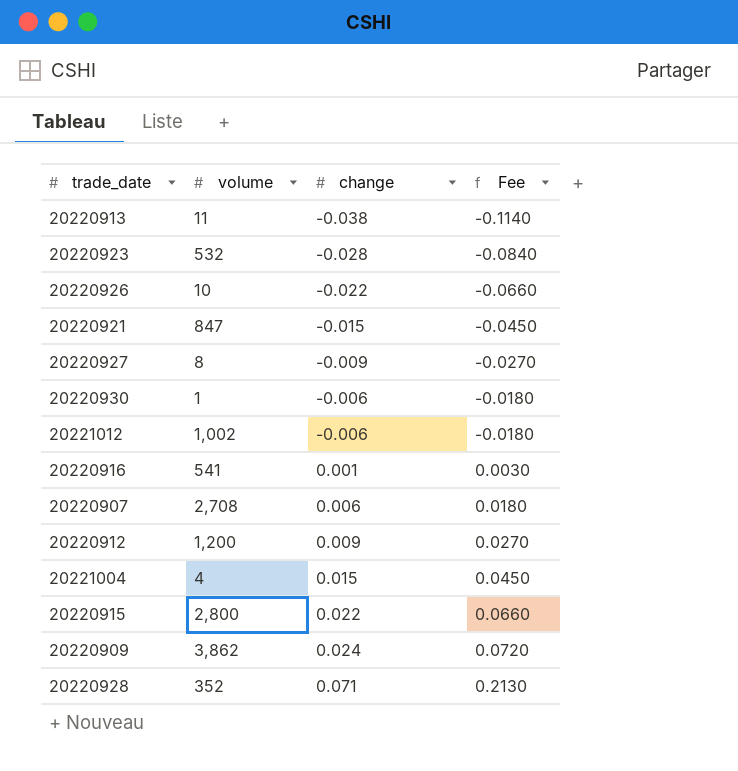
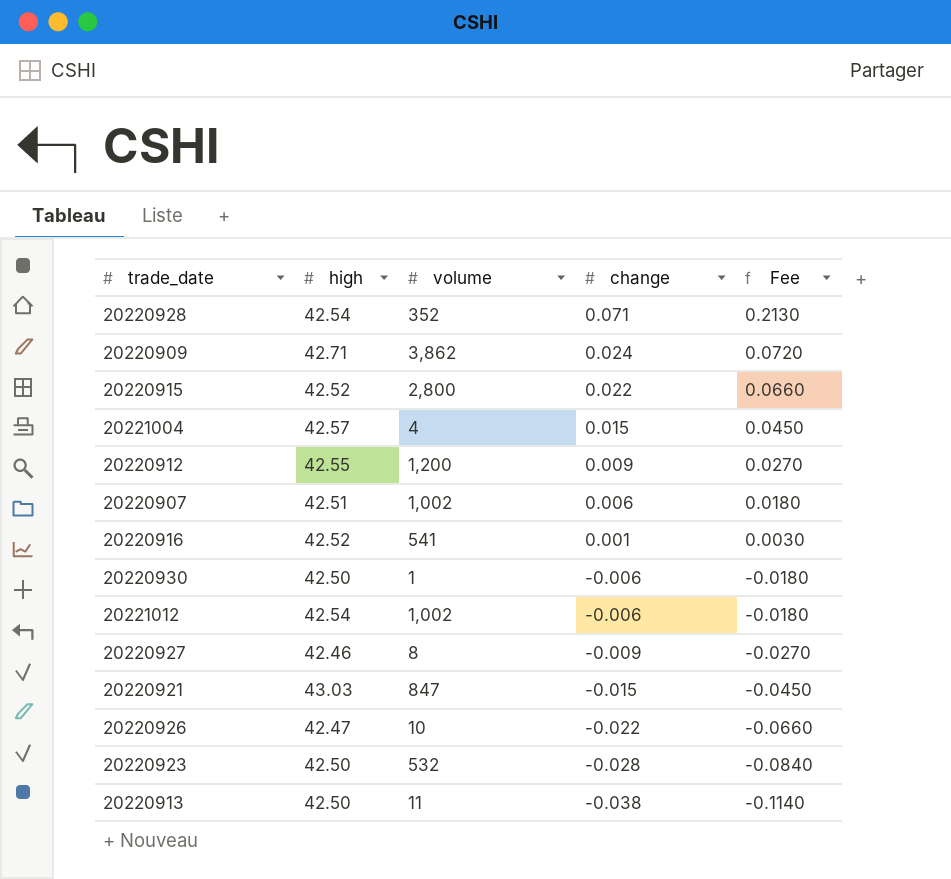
row order: change ascending -> change descending
column high | position: none -> 2
20220907 | volume: 2,708 -> 1,002

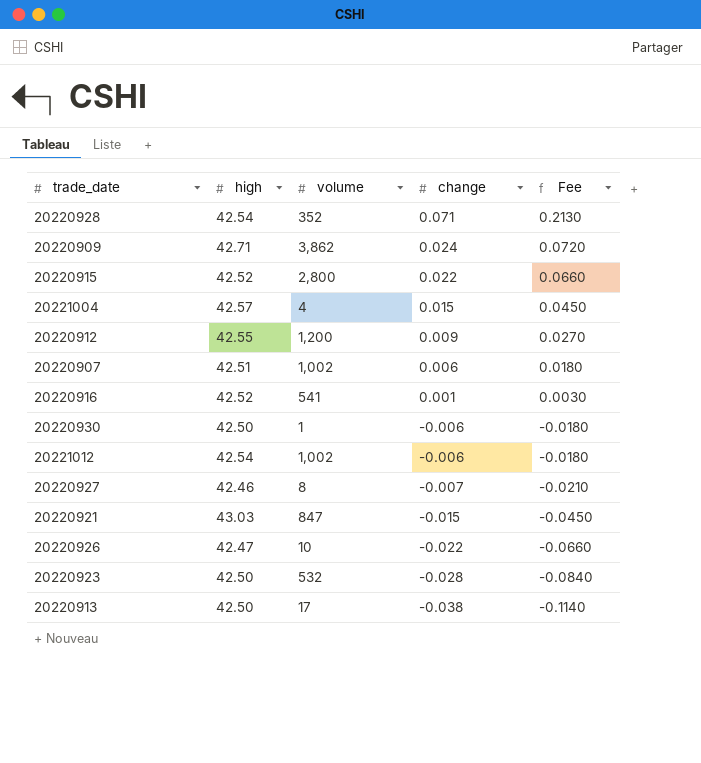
20220927 | change: -0.009 -> -0.007
20220927 | Fee: -0.0270 -> -0.0210
20220913 | volume: 11 -> 17

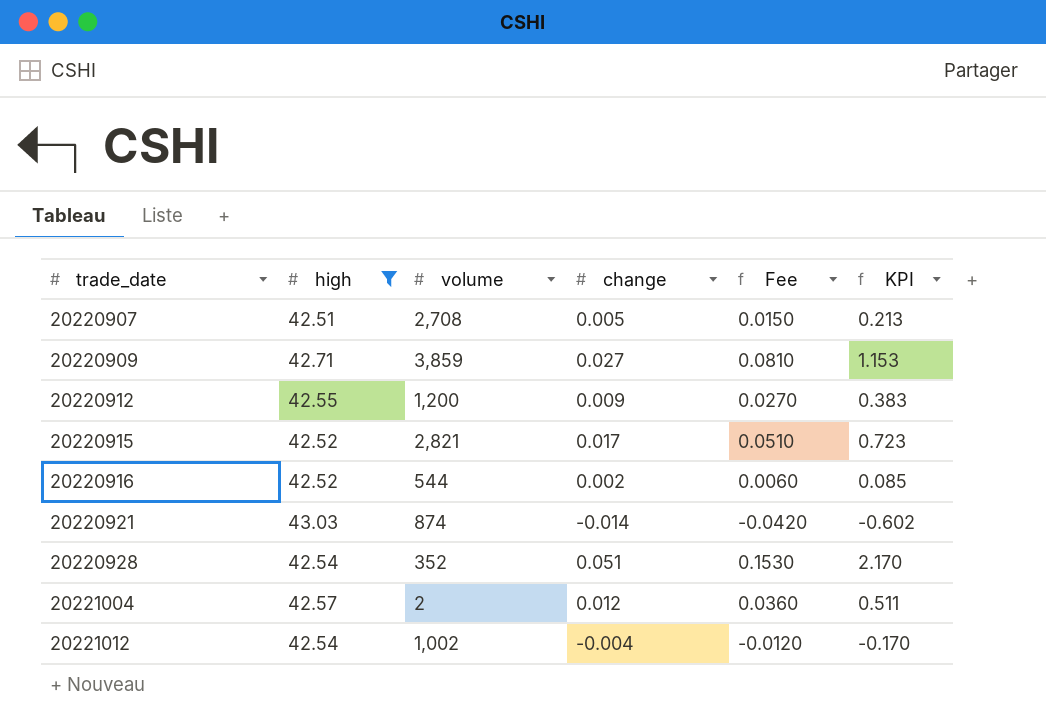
filter: none -> high >= 42.51
row order: change descending -> trade_date ascending
column KPI | formula: none -> [high] * [change]
20220907 | volume: 1,002 -> 2,708
20220907 | change: 0.006 -> 0.005
20220907 | Fee: 0.0180 -> 0.0150
20220909 | volume: 3,862 -> 3,859
20220909 | change: 0.024 -> 0.027
20220909 | Fee: 0.0720 -> 0.0810
20220915 | volume: 2,800 -> 2,821
20220915 | change: 0.022 -> 0.017
20220915 | Fee: 0.0660 -> 0.0510
20220916 | volume: 541 -> 544
20220916 | change: 0.001 -> 0.002
20220916 | Fee: 0.0030 -> 0.0060
20220921 | volume: 847 -> 874
20220921 | change: -0.015 -> -0.014
20220921 | Fee: -0.0450 -> -0.0420
20220928 | change: 0.071 -> 0.051
20220928 | Fee: 0.2130 -> 0.1530
20221004 | volume: 4 -> 2
20221004 | change: 0.015 -> 0.012
20221004 | Fee: 0.0450 -> 0.0360
20221012 | change: -0.006 -> -0.004
20221012 | Fee: -0.0180 -> -0.0120

